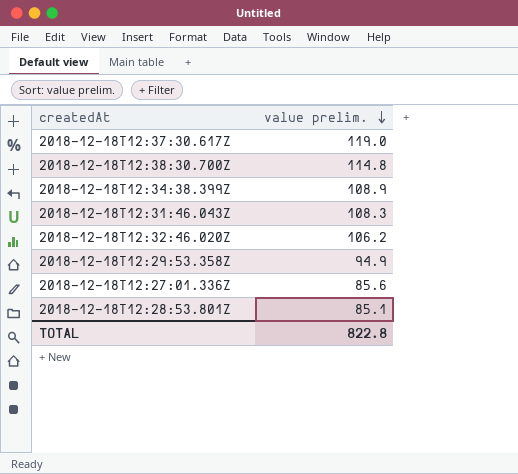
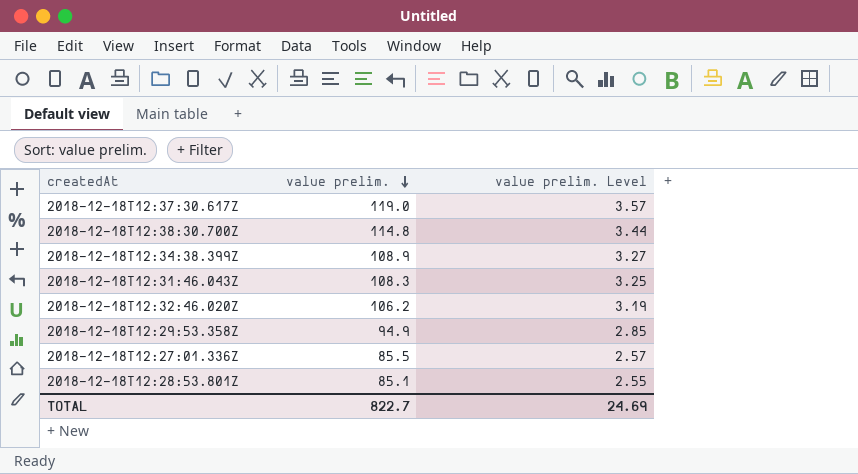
column value prelim. Level | formula: none -> [value prelim.] * 0.03
2018-12-18T12:27:01.336Z | value prelim.: 85.6 -> 85.5
TOTAL | value prelim.: 822.8 -> 822.7

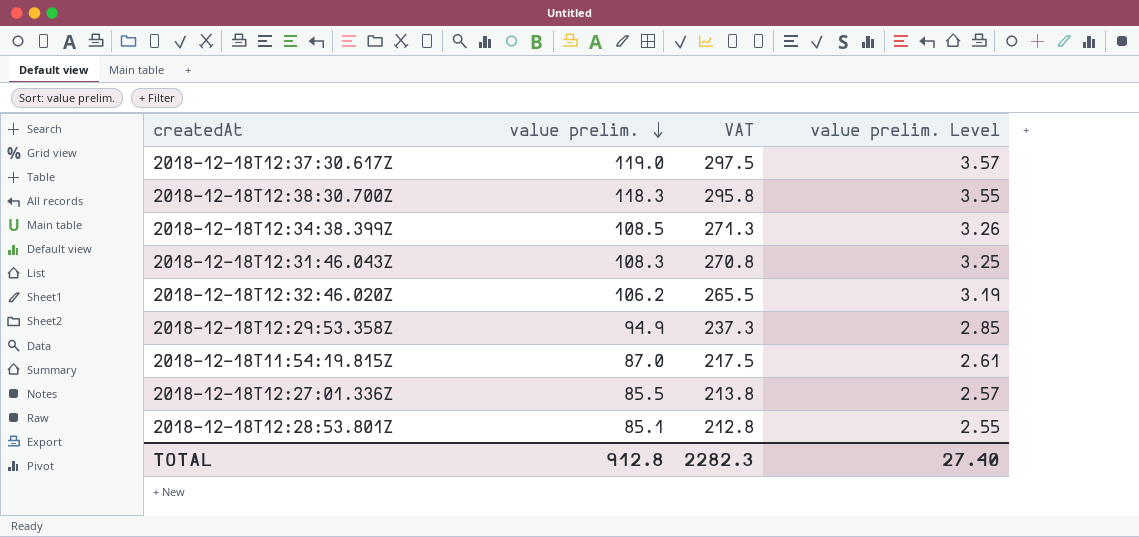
column VAT | formula: none -> [value prelim.] * 2.5
2018-12-18T12:38:30.700Z | value prelim.: 114.8 -> 118.3
2018-12-18T12:38:30.700Z | value prelim. Level: 3.44 -> 3.55
2018-12-18T12:34:38.399Z | value prelim.: 108.9 -> 108.5
2018-12-18T12:34:38.399Z | value prelim. Level: 3.27 -> 3.26
row 2018-12-18T11:54:19.815Z: none -> 87.0 | 217.5 | 2.61
TOTAL | value prelim.: 822.7 -> 912.8
TOTAL | value prelim. Level: 24.69 -> 27.40

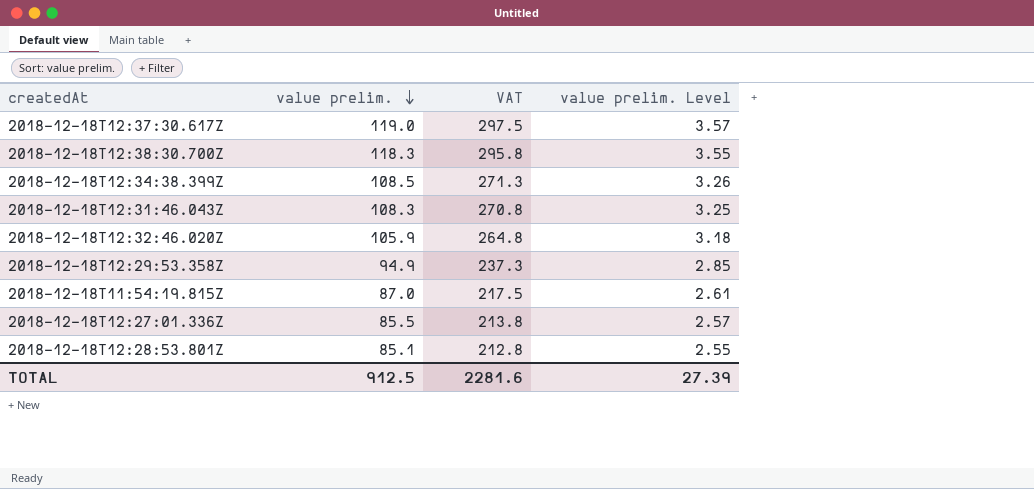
2018-12-18T12:32:46.020Z | value prelim.: 106.2 -> 105.9
2018-12-18T12:32:46.020Z | VAT: 265.5 -> 264.8
2018-12-18T12:32:46.020Z | value prelim. Level: 3.19 -> 3.18
TOTAL | value prelim.: 912.8 -> 912.5
TOTAL | VAT: 2282.3 -> 2281.6
TOTAL | value prelim. Level: 27.40 -> 27.39

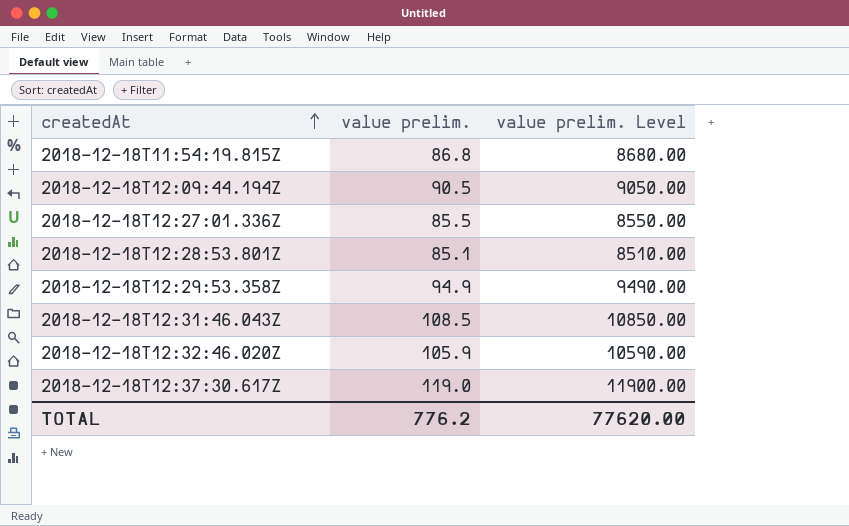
row order: value prelim. descending -> createdAt ascending
column VAT | formula: [value prelim.] * 2.5 -> none
column value prelim. Level | formula: [value prelim.] * 0.03 -> [value prelim.] * 100
row 2018-12-18T12:38:30.700Z: 118.3 | 295.8 | 3.55 -> none
row 2018-12-18T12:34:38.399Z: 108.5 | 271.3 | 3.26 -> none
2018-12-18T11:54:19.815Z | value prelim.: 87.0 -> 86.8
row 2018-12-18T12:09:44.194Z: none -> 90.5 | 9050.00
2018-12-18T12:31:46.043Z | value prelim.: 108.3 -> 108.5
TOTAL | value prelim.: 912.5 -> 776.2
TOTAL | value prelim. Level: 27.39 -> 77620.00

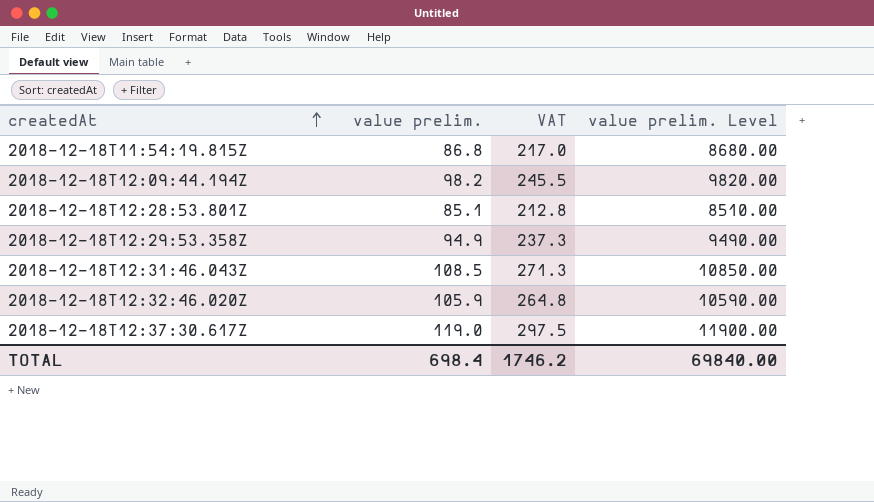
column VAT | formula: none -> [value prelim.] * 2.5
row 2018-12-18T12:27:01.336Z: 85.5 | 8550.00 -> none
2018-12-18T12:09:44.194Z | value prelim.: 90.5 -> 98.2
2018-12-18T12:09:44.194Z | value prelim. Level: 9050.00 -> 9820.00
TOTAL | value prelim.: 776.2 -> 698.4
TOTAL | value prelim. Level: 77620.00 -> 69840.00

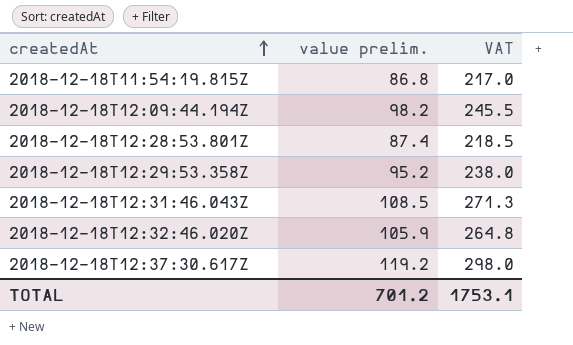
column value prelim. Level | formula: [value prelim.] * 100 -> none
2018-12-18T12:28:53.801Z | value prelim.: 85.1 -> 87.4
2018-12-18T12:28:53.801Z | VAT: 212.8 -> 218.5
2018-12-18T12:29:53.358Z | value prelim.: 94.9 -> 95.2
2018-12-18T12:29:53.358Z | VAT: 237.3 -> 238.0
2018-12-18T12:37:30.617Z | value prelim.: 119.0 -> 119.2
2018-12-18T12:37:30.617Z | VAT: 297.5 -> 298.0
TOTAL | value prelim.: 698.4 -> 701.2
TOTAL | VAT: 1746.2 -> 1753.1

